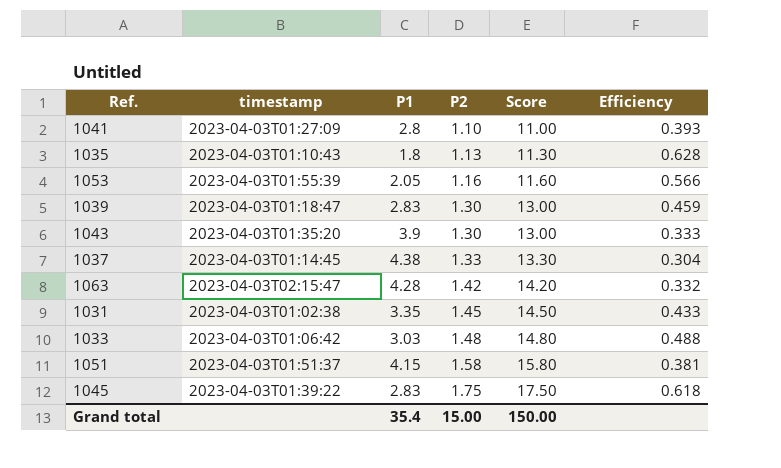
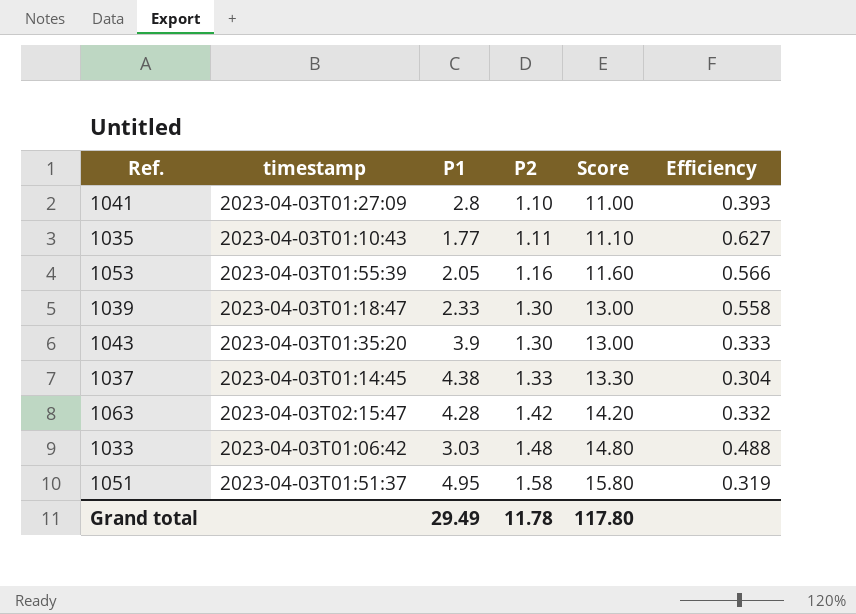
row 1031: 2023-04-03T01:02:38 | 3.35 | 1.45 | 14.50 | 0.433 -> none
row 1045: 2023-04-03T01:39:22 | 2.83 | 1.75 | 17.50 | 0.618 -> none
1035 | P1: 1.8 -> 1.77
1035 | P2: 1.13 -> 1.11
1035 | Score: 11.30 -> 11.10
1035 | Efficiency: 0.628 -> 0.627
1039 | P1: 2.83 -> 2.33
1039 | Efficiency: 0.459 -> 0.558
1051 | P1: 4.15 -> 4.95
1051 | Efficiency: 0.381 -> 0.319
Grand total | P1: 35.4 -> 29.49
Grand total | P2: 15.00 -> 11.78
Grand total | Score: 150.00 -> 117.80

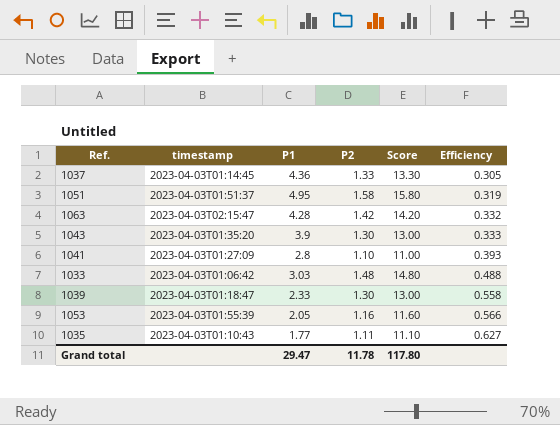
row order: P2 ascending -> Efficiency ascending
1037 | P1: 4.38 -> 4.36
1037 | Efficiency: 0.304 -> 0.305
Grand total | P1: 29.49 -> 29.47

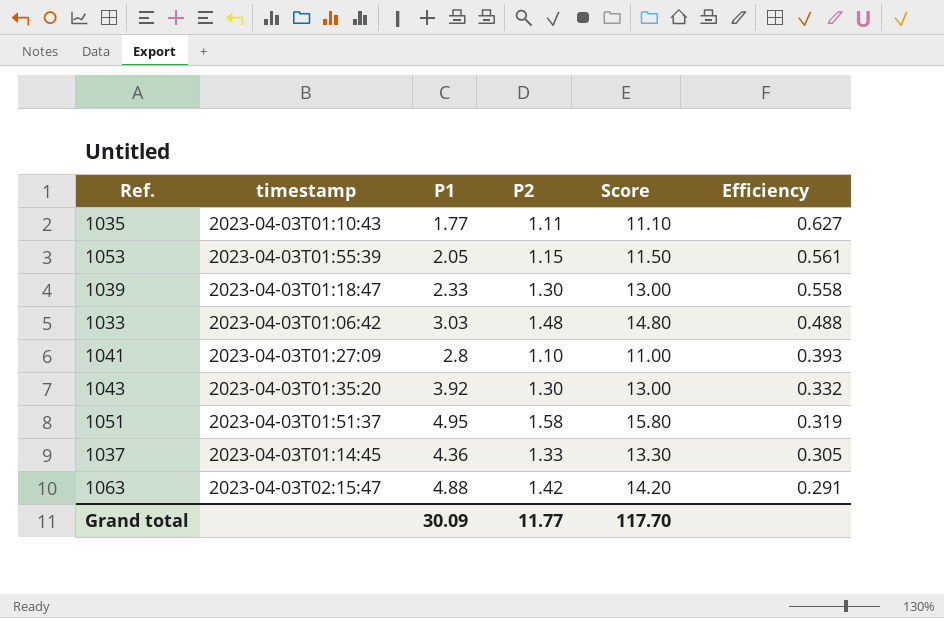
row order: Efficiency ascending -> Efficiency descending
1053 | P2: 1.16 -> 1.15
1053 | Score: 11.60 -> 11.50
1053 | Efficiency: 0.566 -> 0.561
1043 | P1: 3.9 -> 3.92
1043 | Efficiency: 0.333 -> 0.332
1063 | P1: 4.28 -> 4.88
1063 | Efficiency: 0.332 -> 0.291
Grand total | P1: 29.47 -> 30.09
Grand total | P2: 11.78 -> 11.77
Grand total | Score: 117.80 -> 117.70

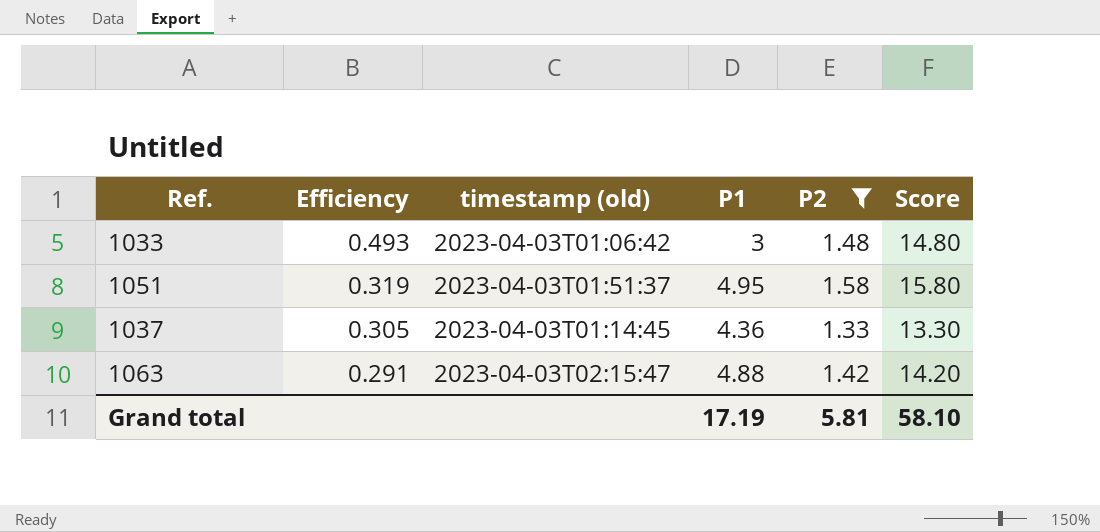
filter: none -> P2 >= 1.33
column Efficiency | position: 6 -> 2
column name: timestamp -> timestamp (old)
1033 | Efficiency: 0.488 -> 0.493
1033 | P1: 3.03 -> 3
Grand total | P1: 30.09 -> 17.19
Grand total | P2: 11.77 -> 5.81
Grand total | Score: 117.70 -> 58.10

